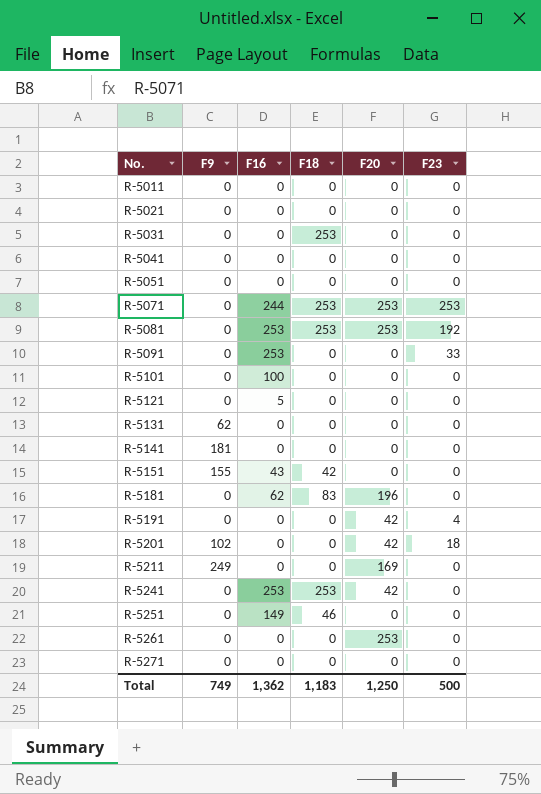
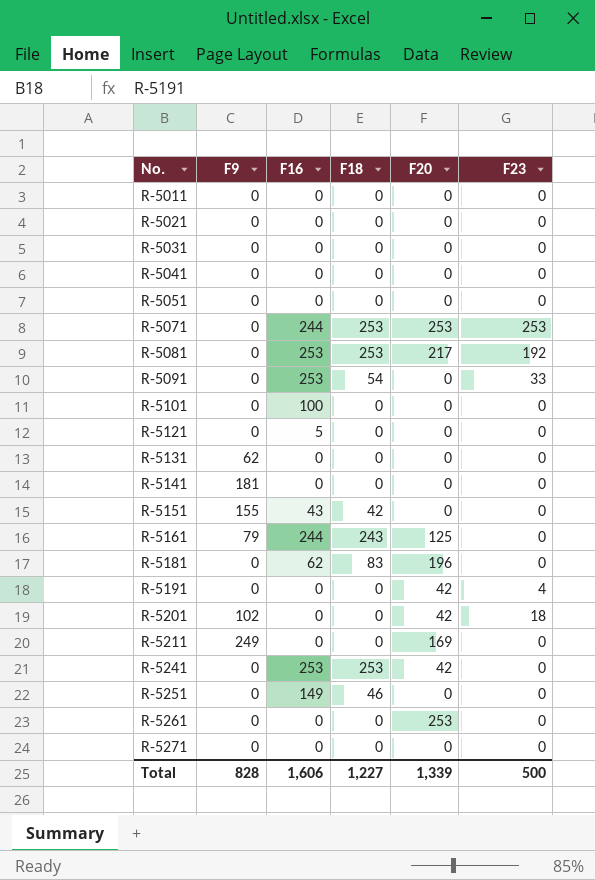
R-5031 | F18: 253 -> 0
R-5081 | F20: 253 -> 217
R-5091 | F18: 0 -> 54
row R-5161: none -> 79 | 244 | 243 | 125 | 0
Total | F9: 749 -> 828
Total | F16: 1,362 -> 1,606
Total | F18: 1,183 -> 1,227
Total | F20: 1,250 -> 1,339

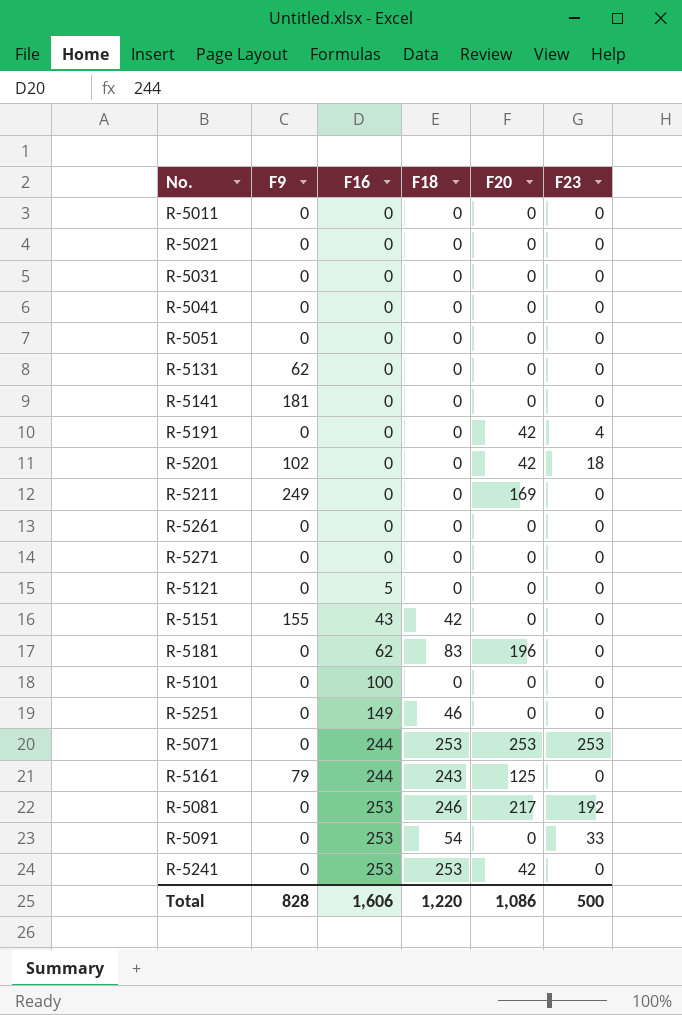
row order: No. ascending -> F16 ascending
R-5261 | F20: 253 -> 0
R-5081 | F18: 253 -> 246
Total | F18: 1,227 -> 1,220
Total | F20: 1,339 -> 1,086

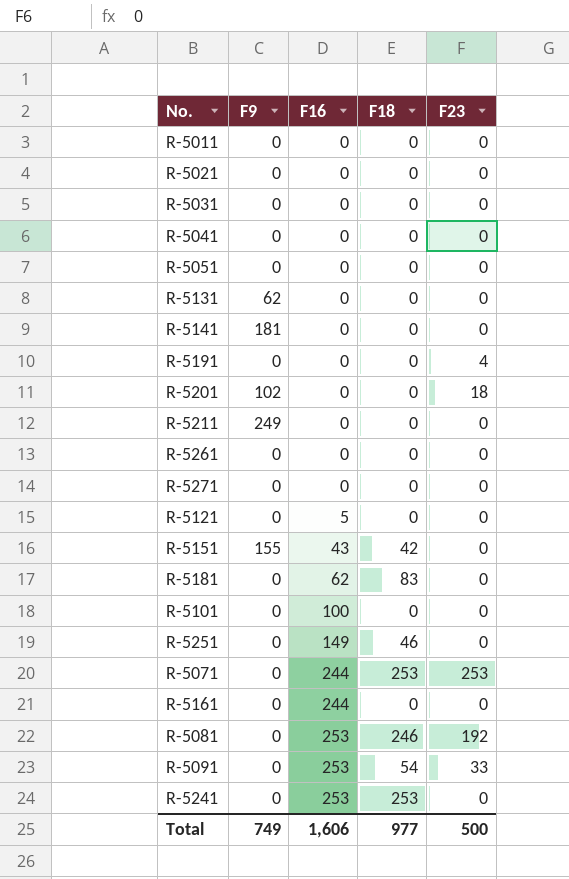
column F20 | position: 5 -> none
R-5161 | F9: 79 -> 0
R-5161 | F18: 243 -> 0
Total | F9: 828 -> 749
Total | F18: 1,220 -> 977

